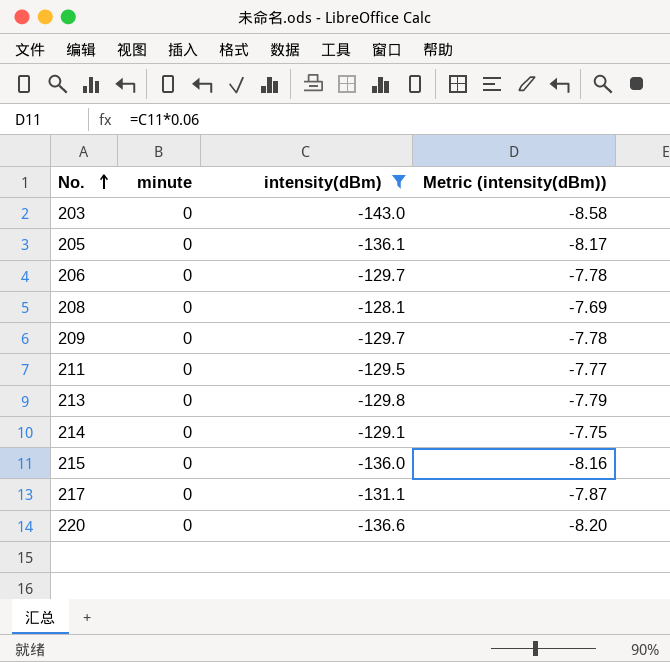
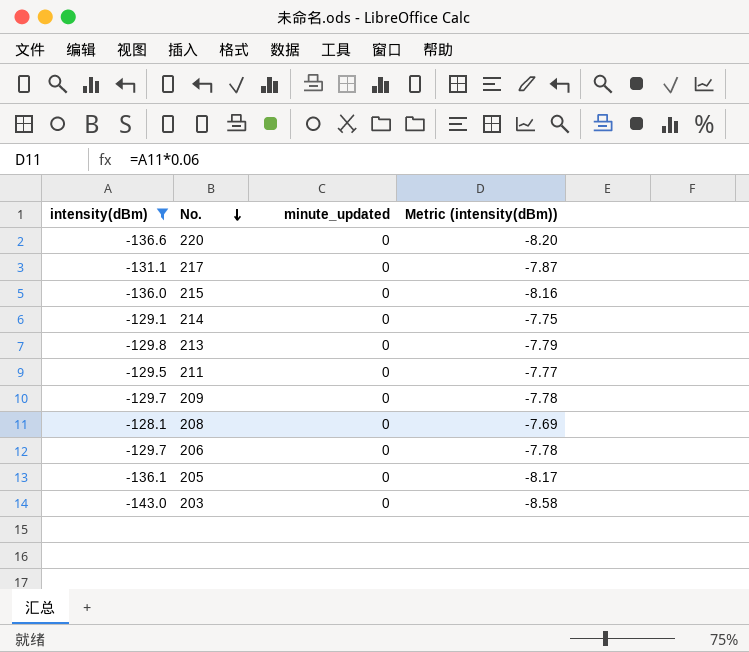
row order: No. ascending -> No. descending
column intensity(dBm) | position: 3 -> 1
column name: minute -> minute_updated

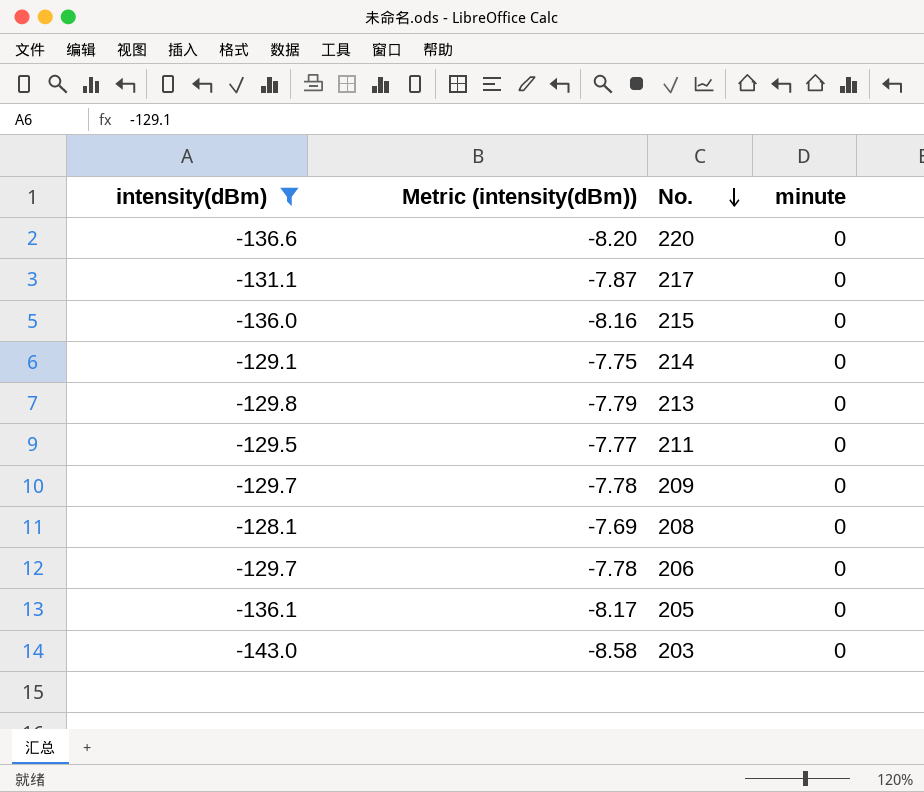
column Metric (intensity(dBm)) | position: 4 -> 2
column name: minute_updated -> minute

